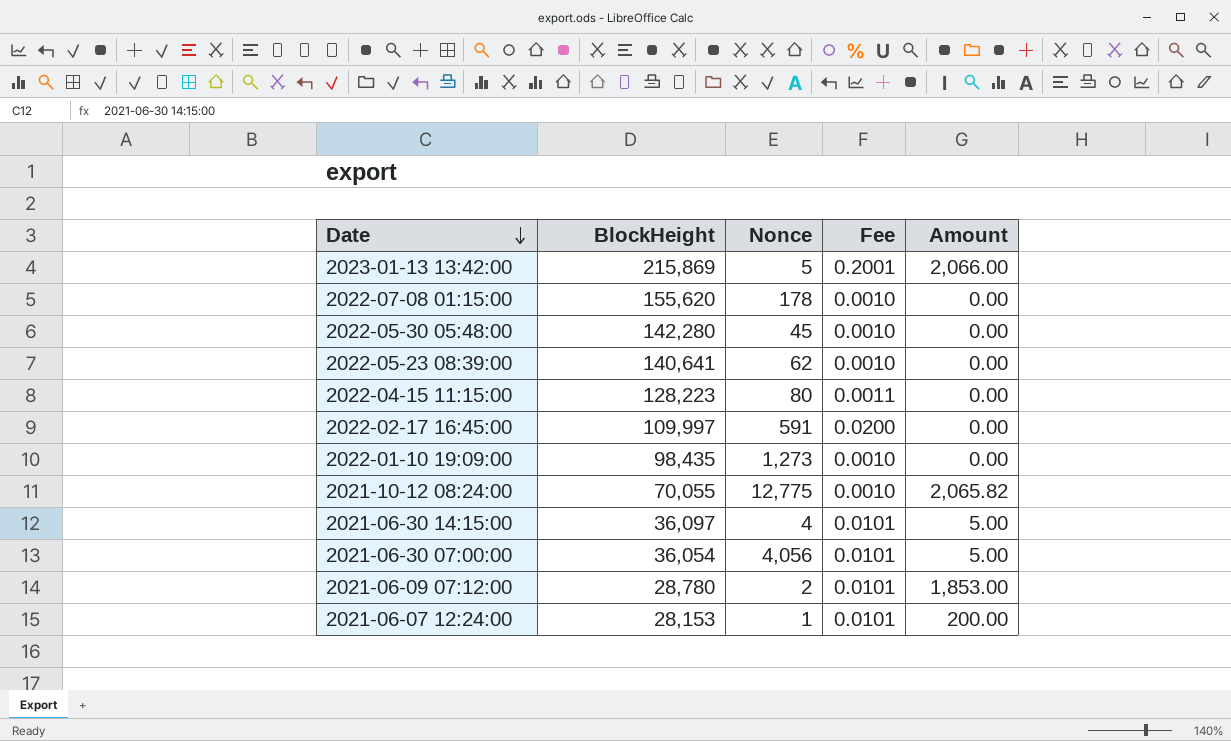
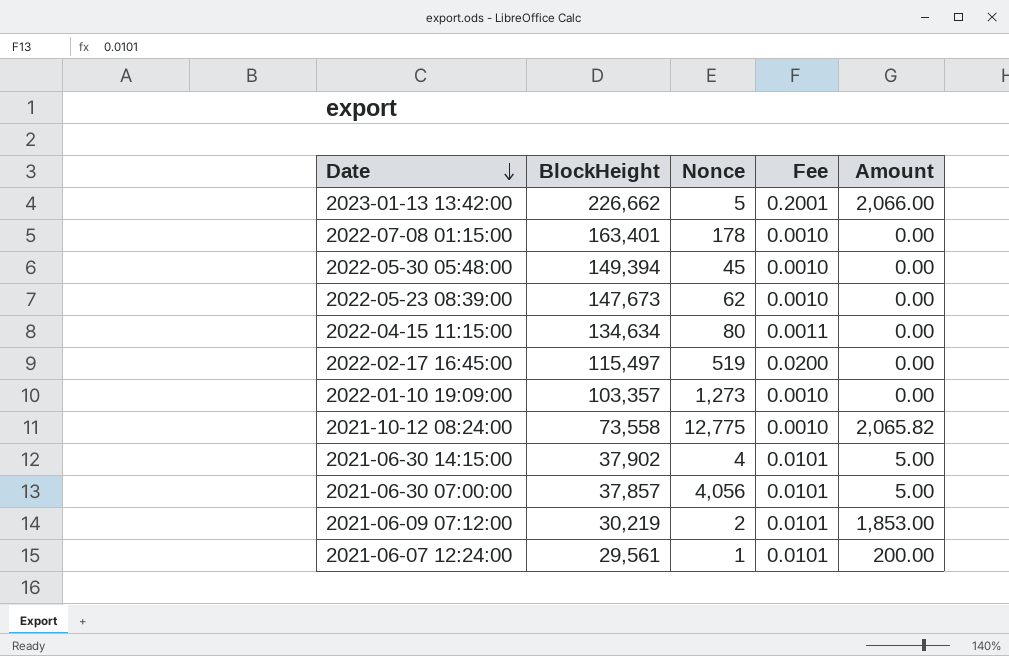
2023-01-13 13:42:00 | BlockHeight: 215,869 -> 226,662
2022-07-08 01:15:00 | BlockHeight: 155,620 -> 163,401
2022-05-30 05:48:00 | BlockHeight: 142,280 -> 149,394
2022-05-23 08:39:00 | BlockHeight: 140,641 -> 147,673
2022-04-15 11:15:00 | BlockHeight: 128,223 -> 134,634
2022-02-17 16:45:00 | BlockHeight: 109,997 -> 115,497
2022-02-17 16:45:00 | Nonce: 591 -> 519
2022-01-10 19:09:00 | BlockHeight: 98,435 -> 103,357
2021-10-12 08:24:00 | BlockHeight: 70,055 -> 73,558
2021-06-30 14:15:00 | BlockHeight: 36,097 -> 37,902
2021-06-30 07:00:00 | BlockHeight: 36,054 -> 37,857
2021-06-09 07:12:00 | BlockHeight: 28,780 -> 30,219
2021-06-07 12:24:00 | BlockHeight: 28,153 -> 29,561

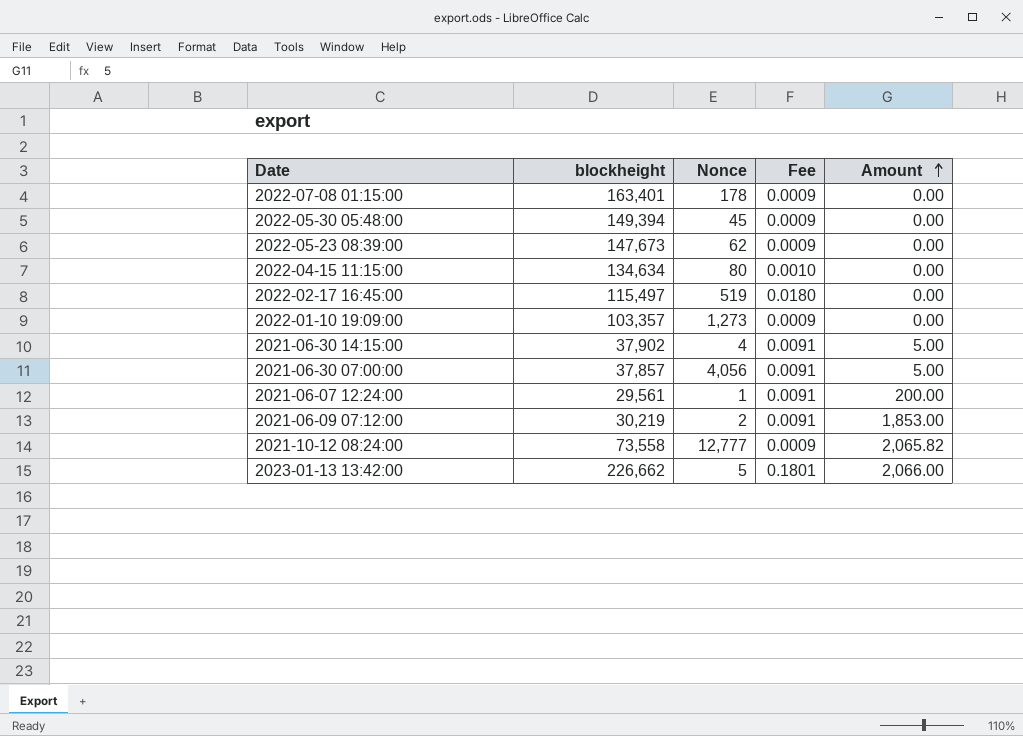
row order: Date descending -> Amount ascending
column name: BlockHeight -> blockheight
2022-07-08 01:15:00 | Fee: 0.0010 -> 0.0009
2022-05-30 05:48:00 | Fee: 0.0010 -> 0.0009
2022-05-23 08:39:00 | Fee: 0.0010 -> 0.0009
2022-04-15 11:15:00 | Fee: 0.0011 -> 0.0010
2022-02-17 16:45:00 | Fee: 0.0200 -> 0.0180
2022-01-10 19:09:00 | Fee: 0.0010 -> 0.0009
2021-06-30 14:15:00 | Fee: 0.0101 -> 0.0091
2021-06-30 07:00:00 | Fee: 0.0101 -> 0.0091
2021-06-07 12:24:00 | Fee: 0.0101 -> 0.0091
2021-06-09 07:12:00 | Fee: 0.0101 -> 0.0091
2021-10-12 08:24:00 | Nonce: 12,775 -> 12,777
2021-10-12 08:24:00 | Fee: 0.0010 -> 0.0009
2023-01-13 13:42:00 | Fee: 0.2001 -> 0.1801

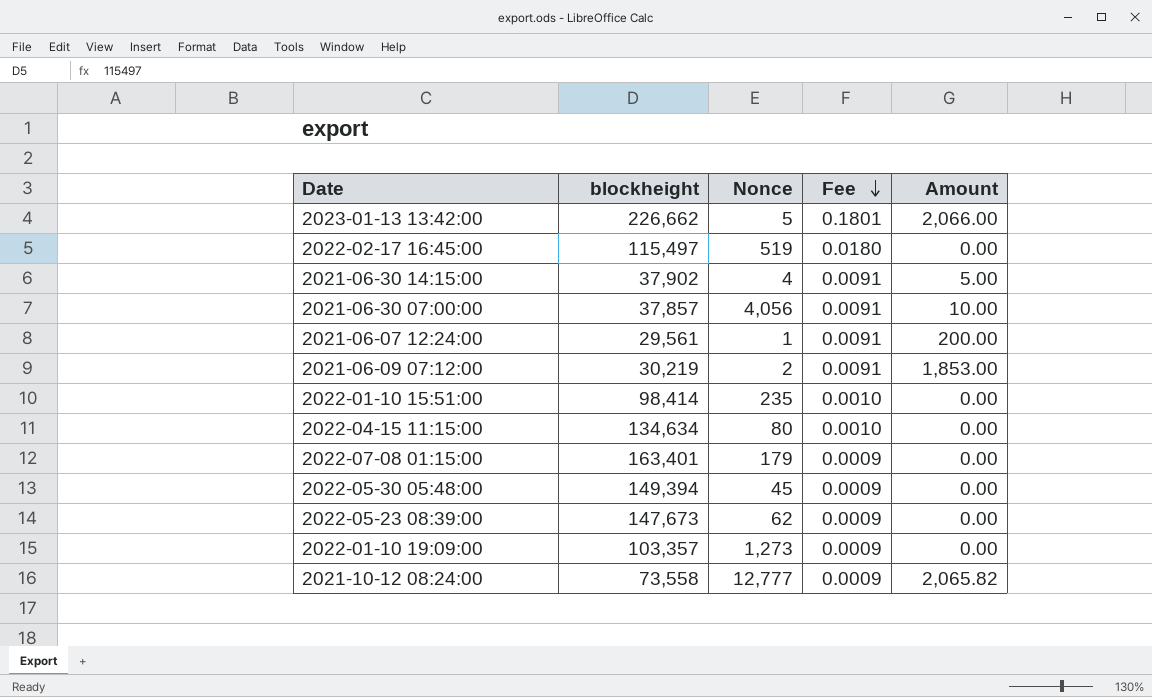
row order: Amount ascending -> Fee descending
2021-06-30 07:00:00 | Amount: 5.00 -> 10.00
row 2022-01-10 15:51:00: none -> 98,414 | 235 | 0.0010 | 0.00
2022-07-08 01:15:00 | Nonce: 178 -> 179

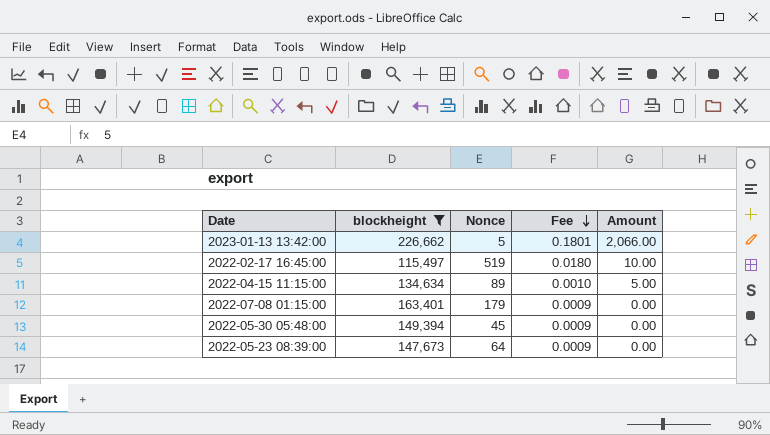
filter: none -> blockheight >= 115,497
2022-02-17 16:45:00 | Amount: 0.00 -> 10.00
2022-04-15 11:15:00 | Nonce: 80 -> 89
2022-04-15 11:15:00 | Amount: 0.00 -> 5.00
2022-05-23 08:39:00 | Nonce: 62 -> 64

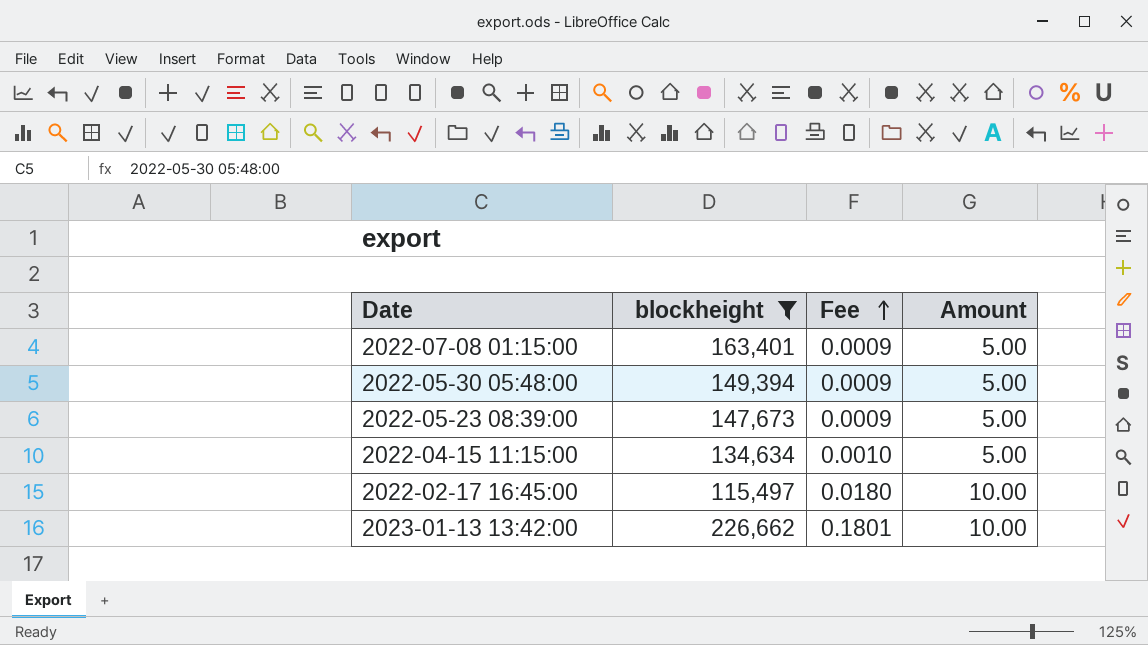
row order: Fee descending -> Fee ascending
column Nonce | position: 3 -> none
2022-07-08 01:15:00 | Amount: 0.00 -> 5.00
2022-05-30 05:48:00 | Amount: 0.00 -> 5.00
2022-05-23 08:39:00 | Amount: 0.00 -> 5.00
2023-01-13 13:42:00 | Amount: 2,066.00 -> 10.00

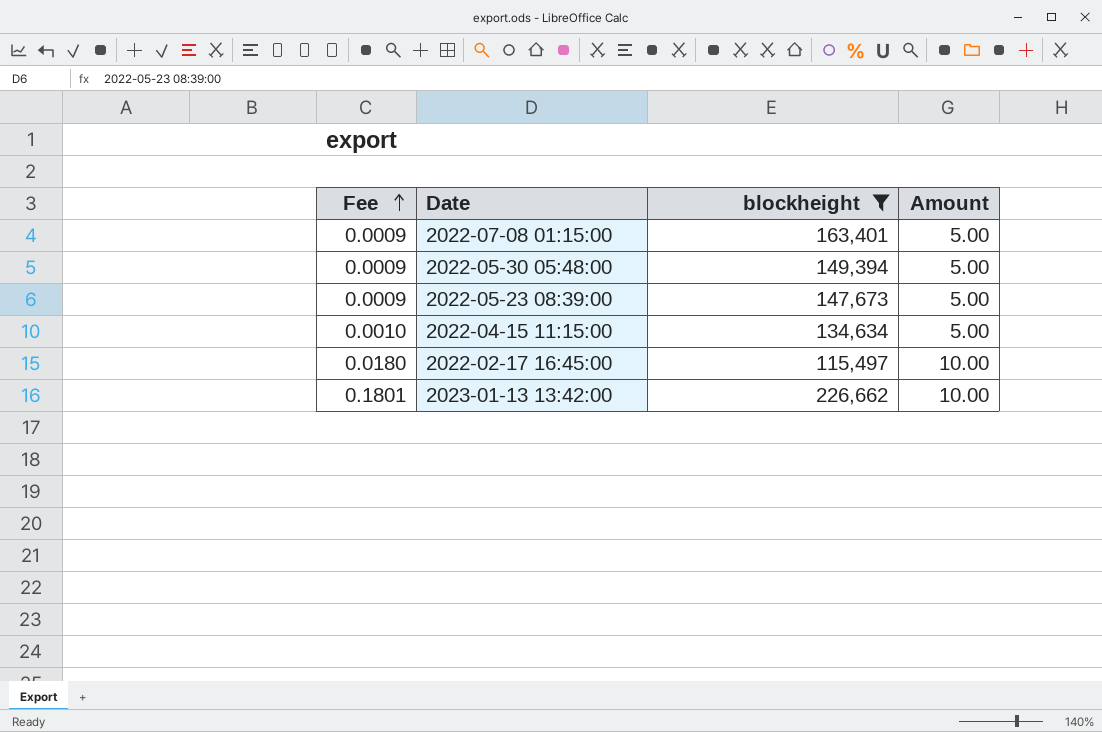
column Fee | position: 3 -> 1

